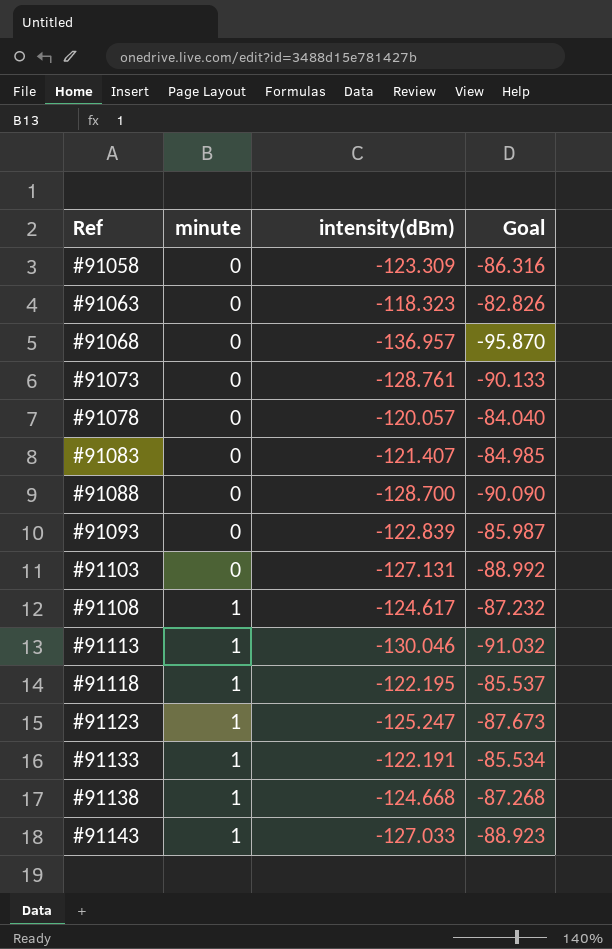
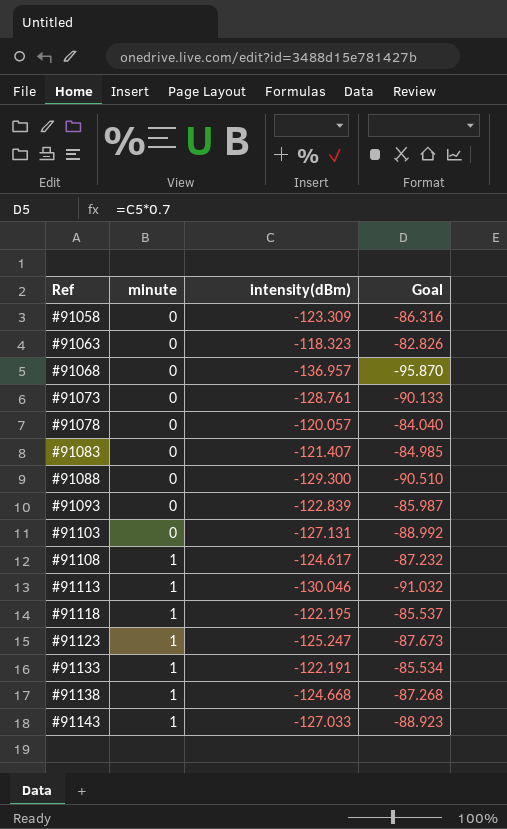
#91088 | intensity(dBm): -128.700 -> -129.300
#91088 | Goal: -90.090 -> -90.510

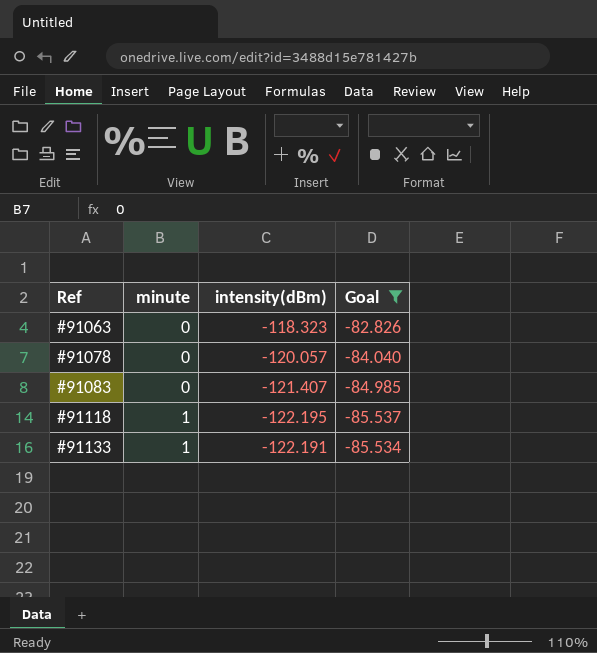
filter: none -> Goal >= -85.537

